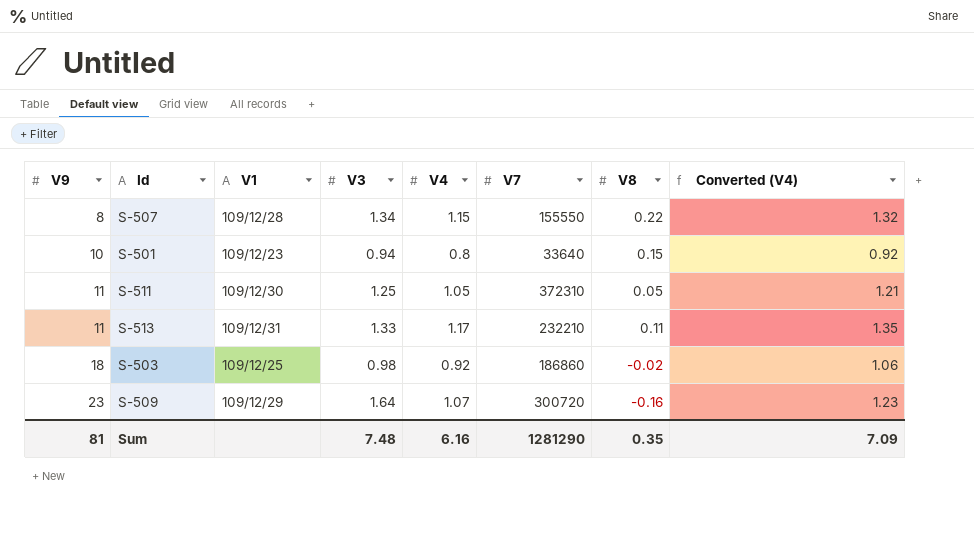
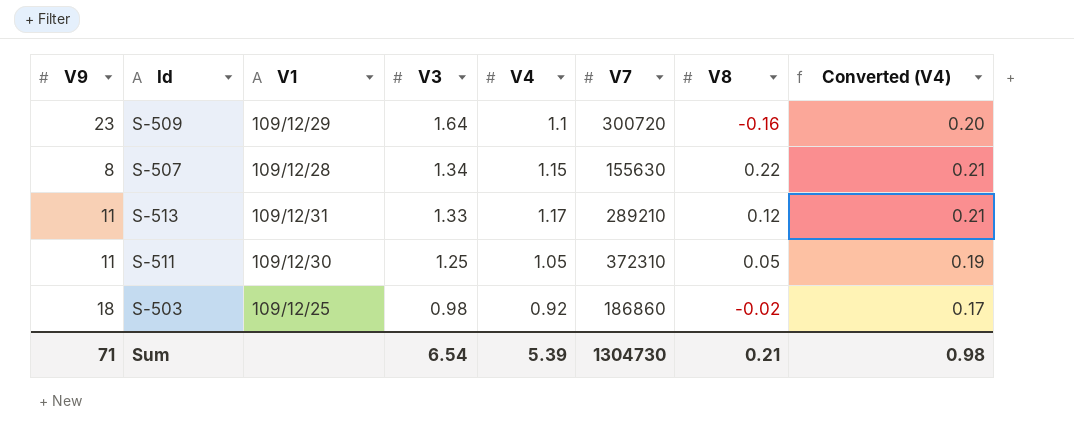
row order: V9 ascending -> V3 descending
column Converted (V4) | formula: [V4] * 1.15 -> [V4] * 0.18
row S-501: 10 | 109/12/23 | 0.94 | 0.8 | 33640 | 0.15 | 0.92 -> none
S-509 | V4: 1.07 -> 1.1
S-507 | V7: 155550 -> 155630
S-513 | V7: 232210 -> 289210
S-513 | V8: 0.11 -> 0.12
Sum | V9: 81 -> 71
Sum | V3: 7.48 -> 6.54
Sum | V4: 6.16 -> 5.39
Sum | V7: 1281290 -> 1304730
Sum | V8: 0.35 -> 0.21
Sum | Converted (V4): 7.09 -> 0.98

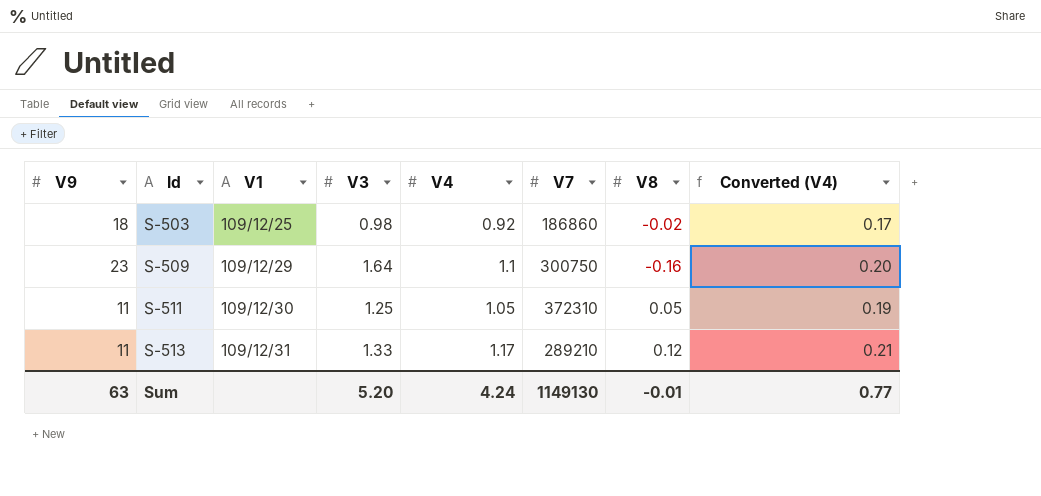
row order: V3 descending -> Id ascending
row S-507: 8 | 109/12/28 | 1.34 | 1.15 | 155630 | 0.22 | 0.21 -> none
S-509 | V7: 300720 -> 300750
Sum | V9: 71 -> 63
Sum | V3: 6.54 -> 5.20
Sum | V4: 5.39 -> 4.24
Sum | V7: 1304730 -> 1149130
Sum | V8: 0.21 -> -0.01
Sum | Converted (V4): 0.98 -> 0.77

